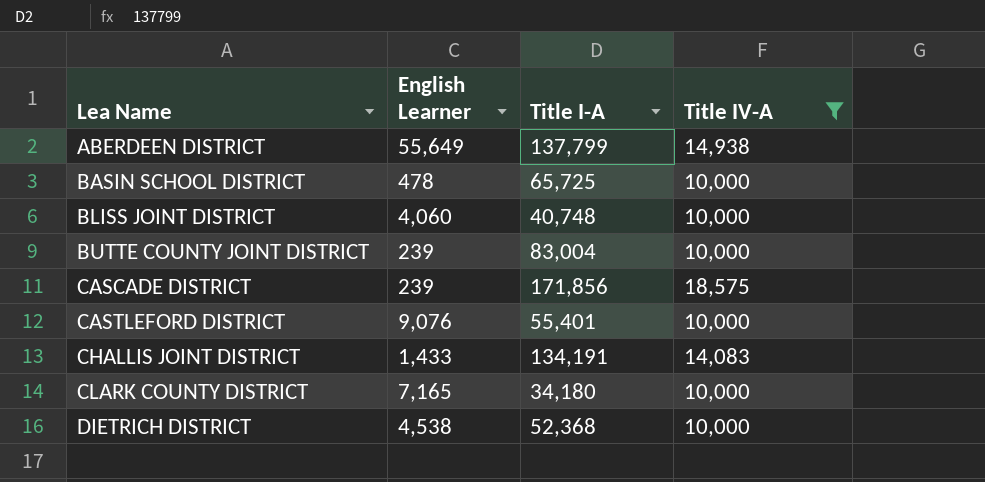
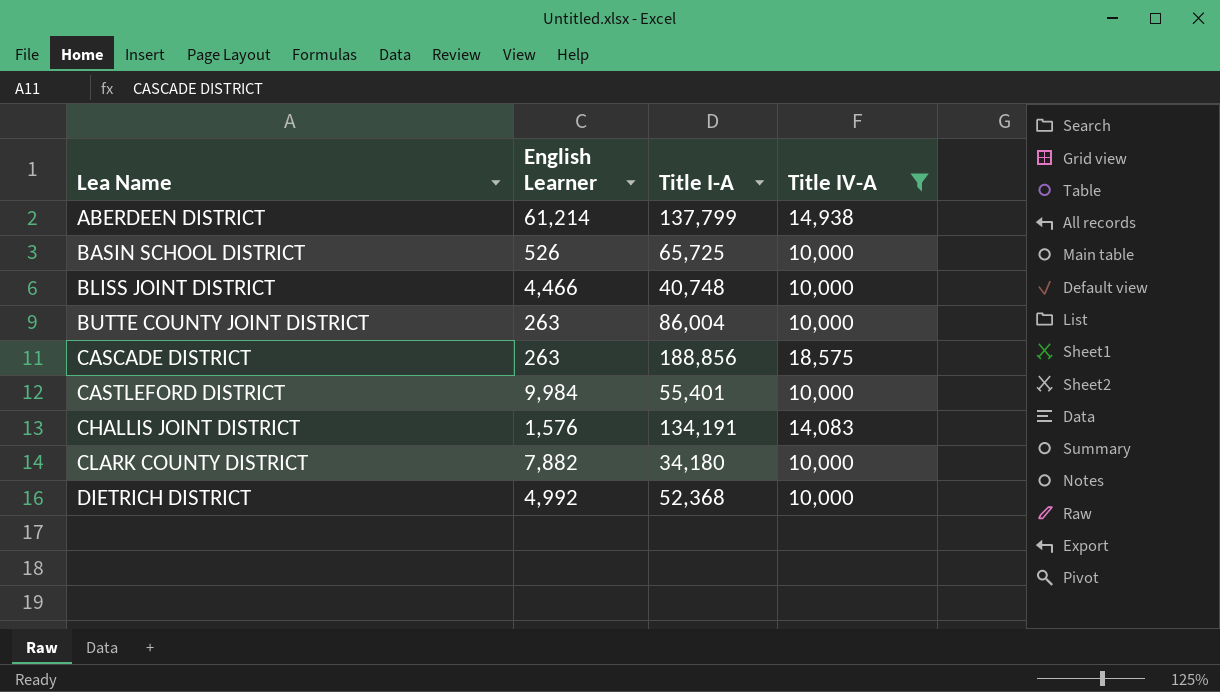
ABERDEEN DISTRICT | English Learner: 55,649 -> 61,214
BASIN SCHOOL DISTRICT | English Learner: 478 -> 526
BLISS JOINT DISTRICT | English Learner: 4,060 -> 4,466
BUTTE COUNTY JOINT DISTRICT | English Learner: 239 -> 263
BUTTE COUNTY JOINT DISTRICT | Title I-A: 83,004 -> 86,004
CASCADE DISTRICT | English Learner: 239 -> 263
CASCADE DISTRICT | Title I-A: 171,856 -> 188,856
CASTLEFORD DISTRICT | English Learner: 9,076 -> 9,984
CHALLIS JOINT DISTRICT | English Learner: 1,433 -> 1,576
CLARK COUNTY DISTRICT | English Learner: 7,165 -> 7,882
DIETRICH DISTRICT | English Learner: 4,538 -> 4,992

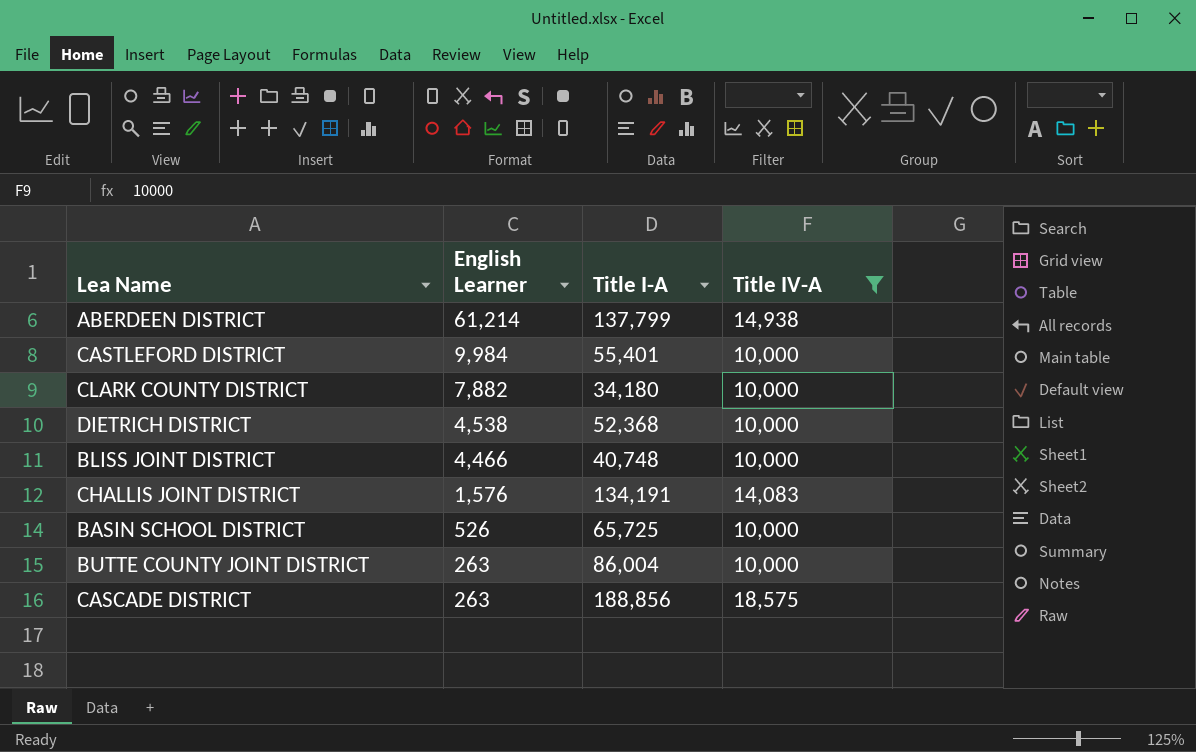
row order: Lea Name ascending -> English Learner descending
DIETRICH DISTRICT | English Learner: 4,992 -> 4,538

